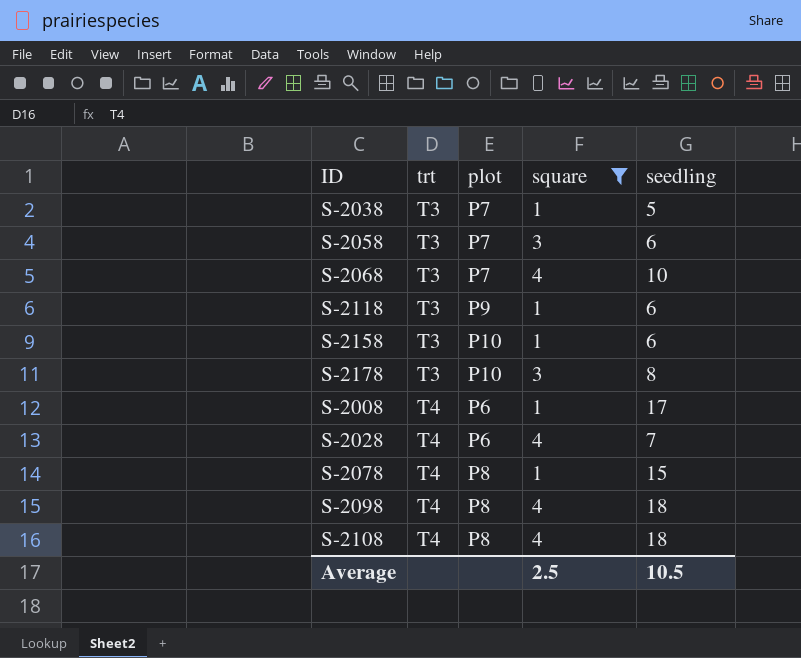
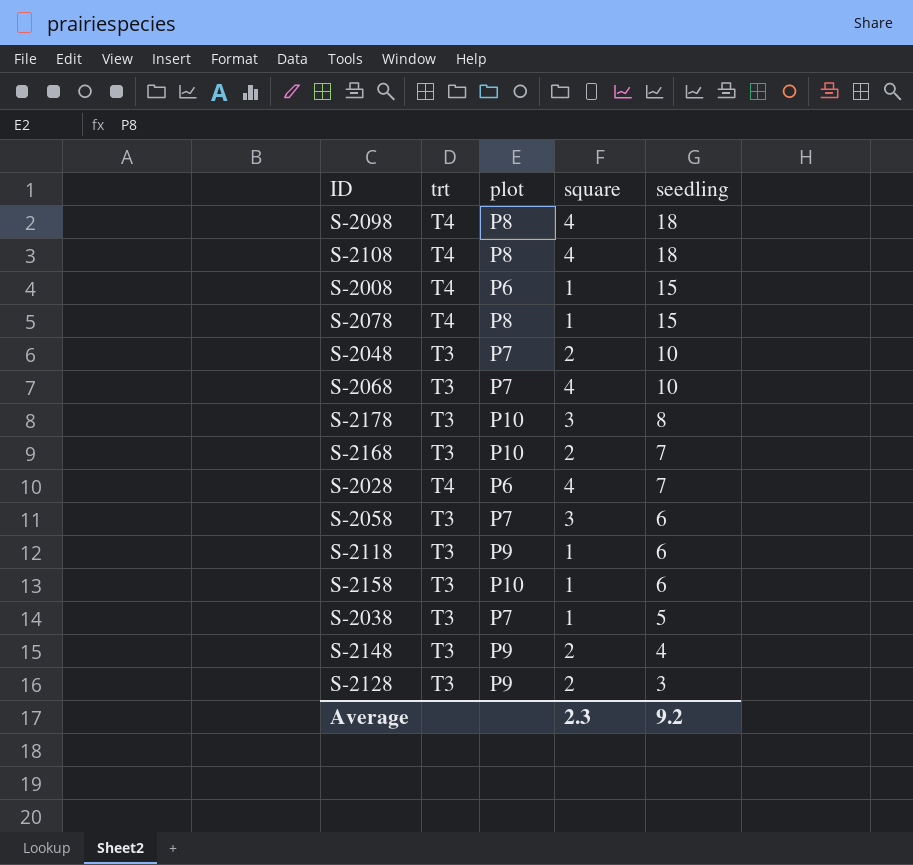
filter: square != 2 -> none
row order: trt ascending -> seedling descending
S-2008 | seedling: 17 -> 15
Average | square: 2.5 -> 2.3
Average | seedling: 10.5 -> 9.2

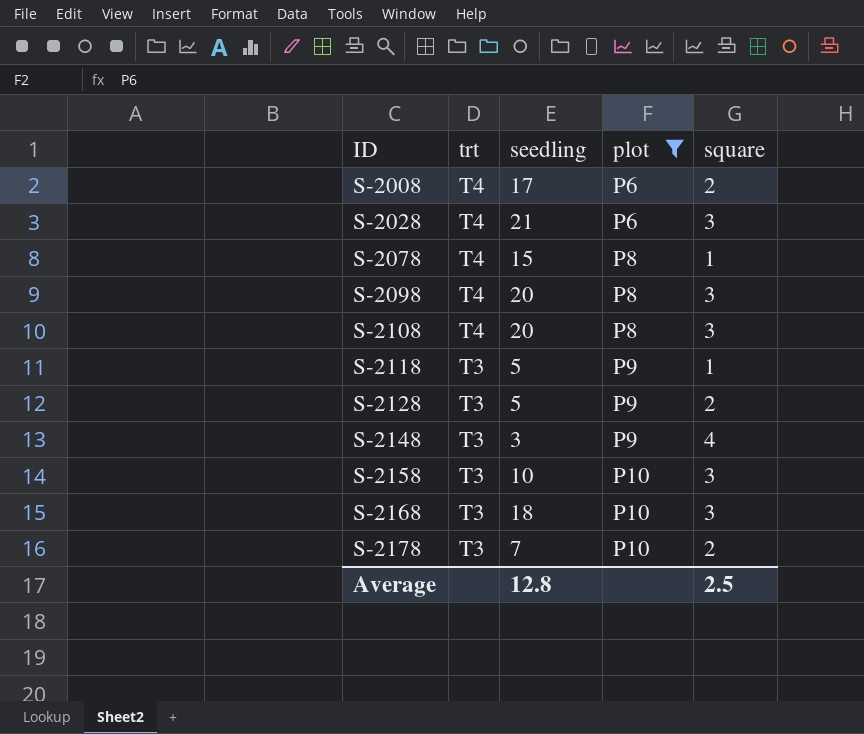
filter: none -> plot != P7
row order: seedling descending -> ID ascending
column seedling | position: 5 -> 3
S-2008 | seedling: 15 -> 17
S-2008 | square: 1 -> 2
S-2028 | seedling: 7 -> 21
S-2028 | square: 4 -> 3
S-2098 | seedling: 18 -> 20
S-2098 | square: 4 -> 3
S-2108 | seedling: 18 -> 20
S-2108 | square: 4 -> 3
S-2118 | seedling: 6 -> 5
S-2128 | seedling: 3 -> 5
S-2148 | seedling: 4 -> 3
S-2148 | square: 2 -> 4
S-2158 | seedling: 6 -> 10
S-2158 | square: 1 -> 3
S-2168 | seedling: 7 -> 18
S-2168 | square: 2 -> 3
S-2178 | seedling: 8 -> 7
S-2178 | square: 3 -> 2
Average | seedling: 9.2 -> 12.8
Average | square: 2.3 -> 2.5

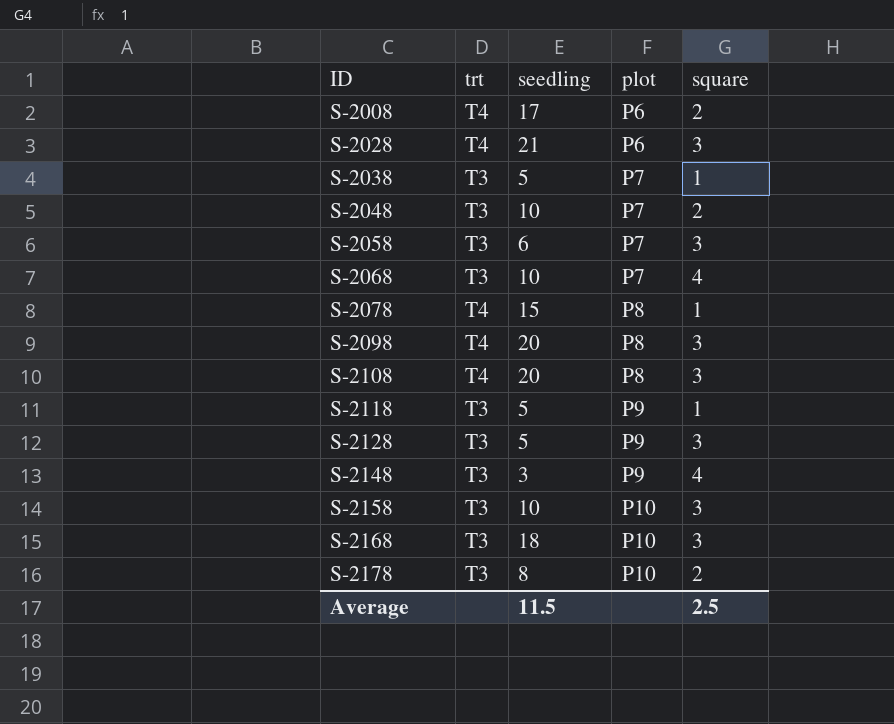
filter: plot != P7 -> none
S-2128 | square: 2 -> 3
S-2178 | seedling: 7 -> 8
Average | seedling: 12.8 -> 11.5

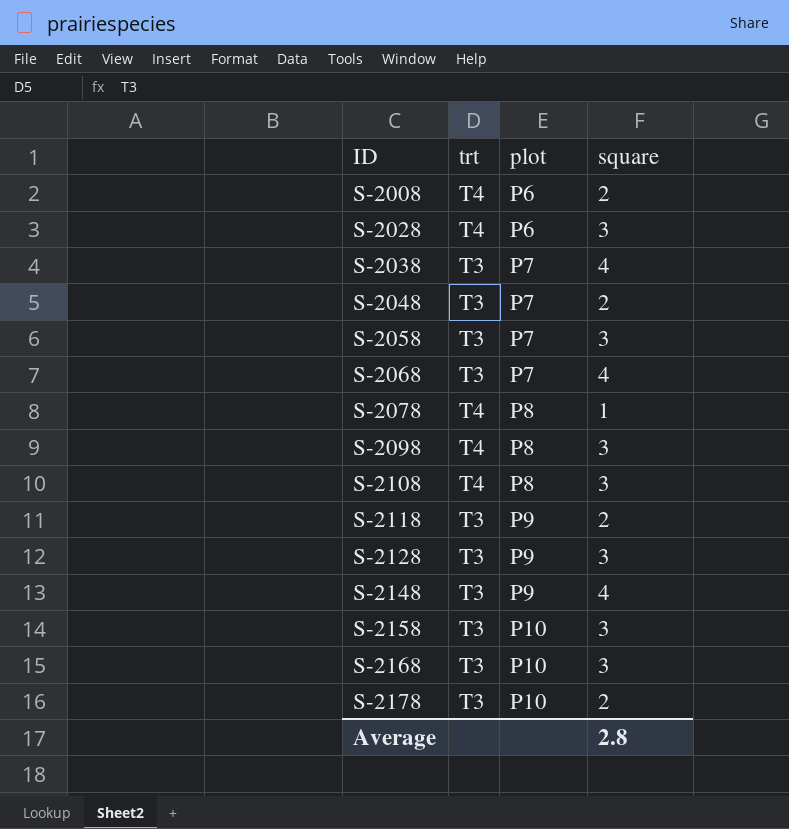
column seedling | position: 3 -> none
S-2038 | square: 1 -> 4
S-2118 | square: 1 -> 2
Average | square: 2.5 -> 2.8

